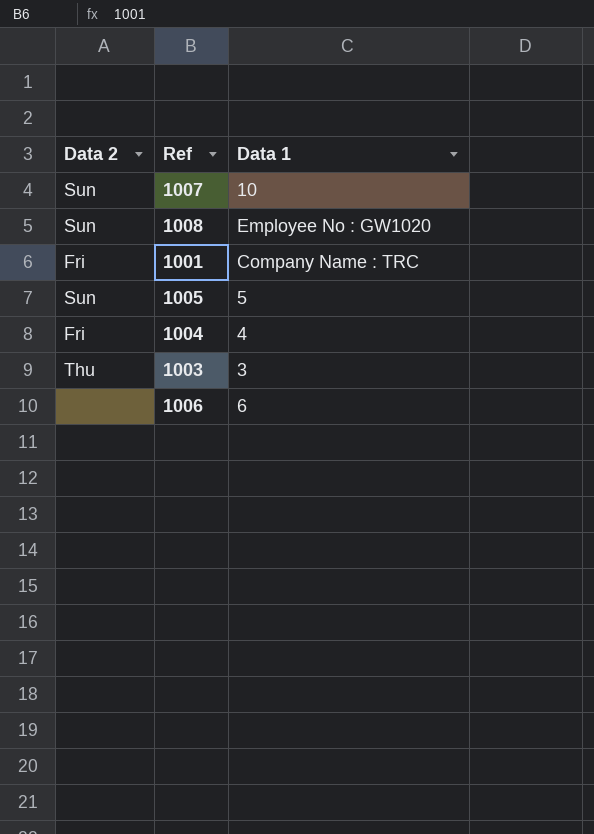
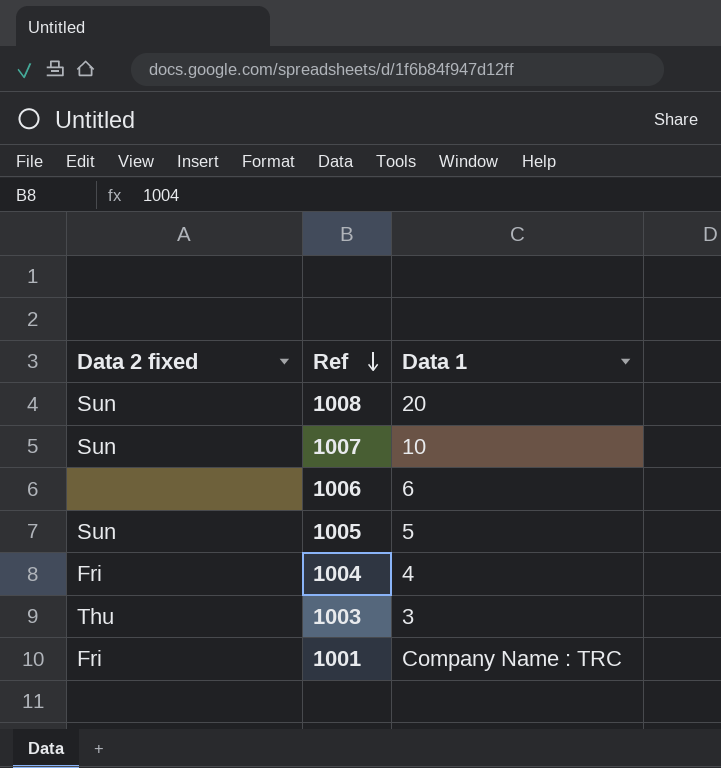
row order: none -> Ref descending
column name: Data 2 -> Data 2 fixed
1008 | Data 1: Employee No : GW1020 -> 20

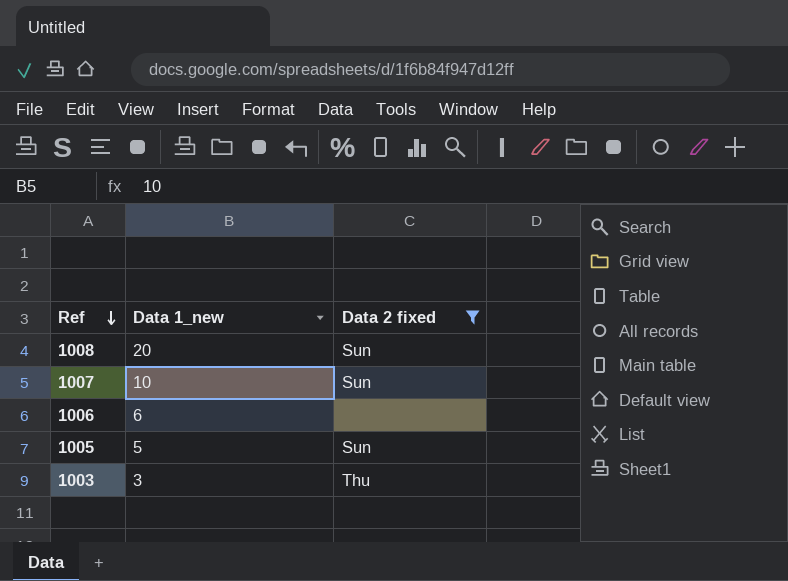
filter: none -> Data 2 fixed != Fri
column name: Data 1 -> Data 1_new
column Data 2 fixed | position: 1 -> 3

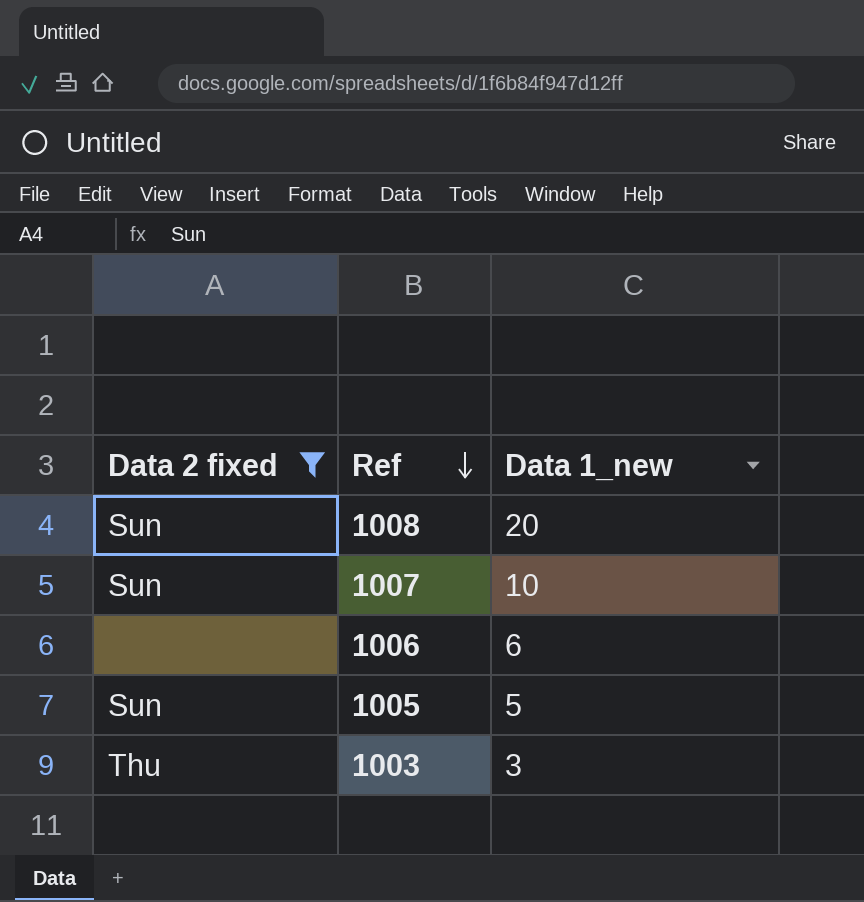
column Data 2 fixed | position: 3 -> 1

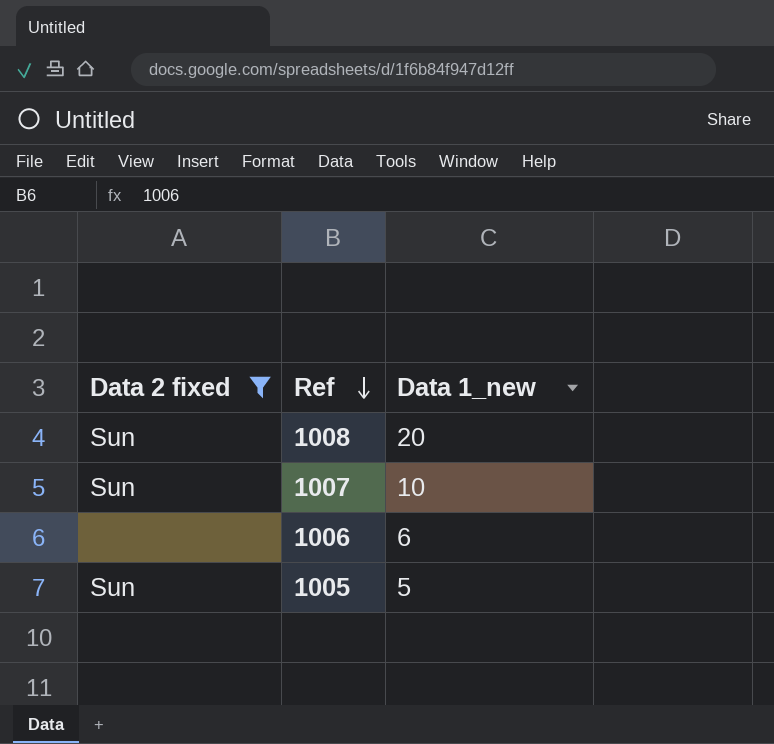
row 1003: Thu | 3 -> none

